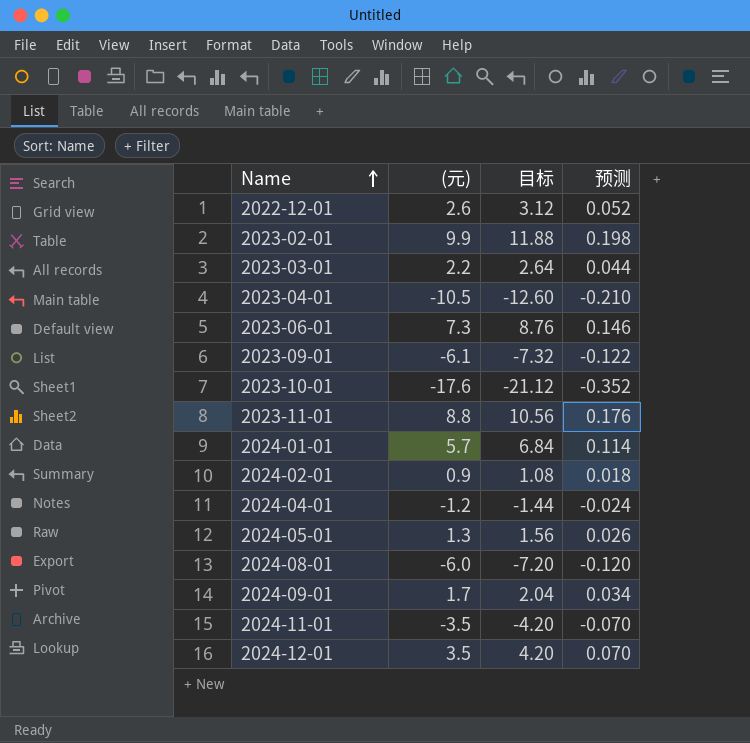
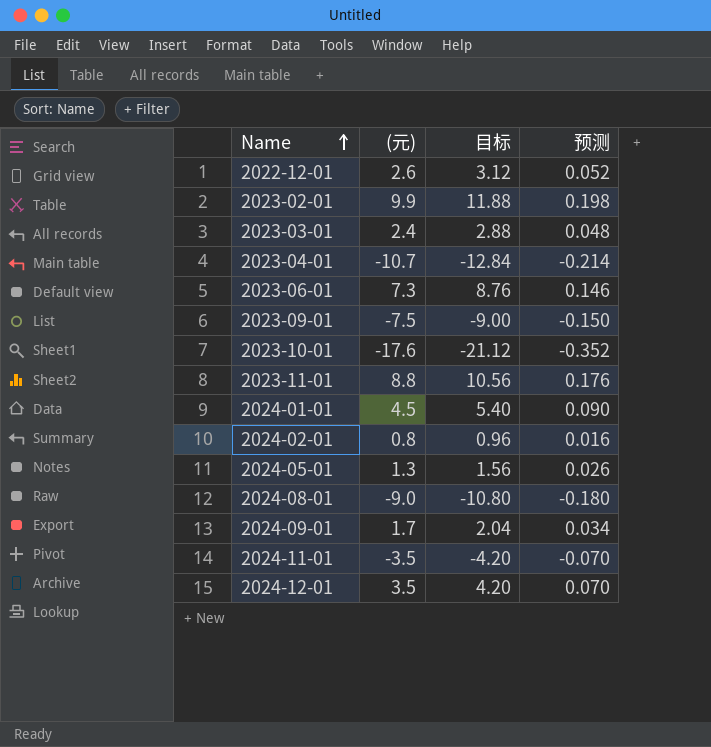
row 2024-04-01: -1.2 | -1.44 | -0.024 -> none
2023-03-01 | (元): 2.2 -> 2.4
2023-03-01 | 目标: 2.64 -> 2.88
2023-03-01 | 预测: 0.044 -> 0.048
2023-04-01 | (元): -10.5 -> -10.7
2023-04-01 | 目标: -12.60 -> -12.84
2023-04-01 | 预测: -0.210 -> -0.214
2023-09-01 | (元): -6.1 -> -7.5
2023-09-01 | 目标: -7.32 -> -9.00
2023-09-01 | 预测: -0.122 -> -0.150
2024-01-01 | (元): 5.7 -> 4.5
2024-01-01 | 目标: 6.84 -> 5.40
2024-01-01 | 预测: 0.114 -> 0.090
2024-02-01 | (元): 0.9 -> 0.8
2024-02-01 | 目标: 1.08 -> 0.96
2024-02-01 | 预测: 0.018 -> 0.016
2024-08-01 | (元): -6.0 -> -9.0
2024-08-01 | 目标: -7.20 -> -10.80
2024-08-01 | 预测: -0.120 -> -0.180

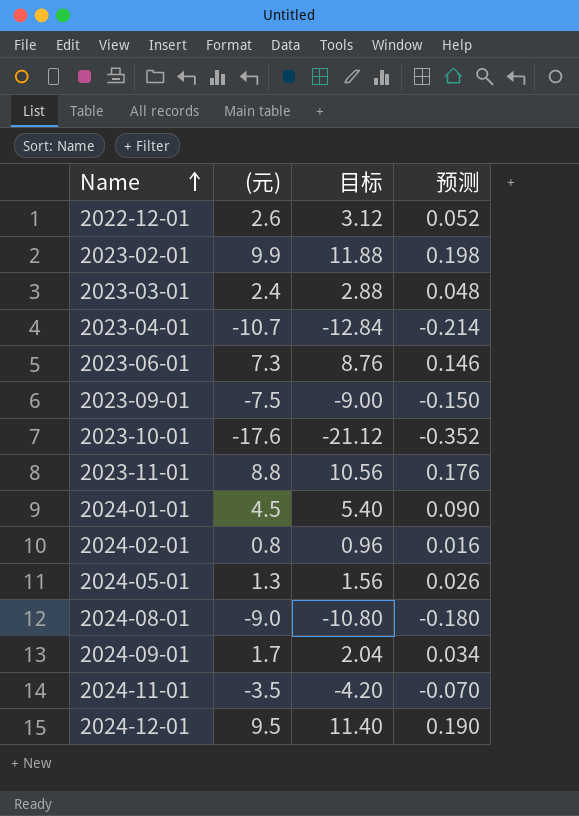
2024-12-01 | (元): 3.5 -> 9.5
2024-12-01 | 目标: 4.20 -> 11.40
2024-12-01 | 预测: 0.070 -> 0.190

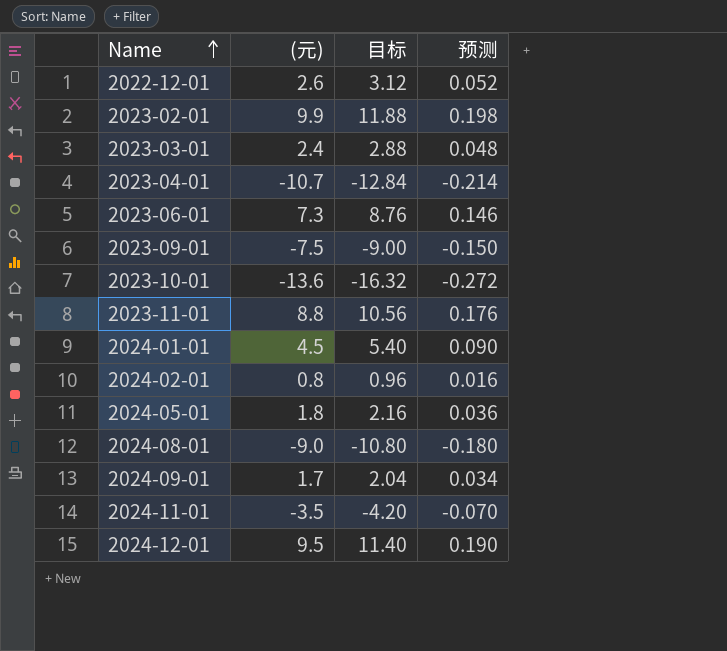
2023-10-01 | (元): -17.6 -> -13.6
2023-10-01 | 目标: -21.12 -> -16.32
2023-10-01 | 预测: -0.352 -> -0.272
2024-05-01 | (元): 1.3 -> 1.8
2024-05-01 | 目标: 1.56 -> 2.16
2024-05-01 | 预测: 0.026 -> 0.036

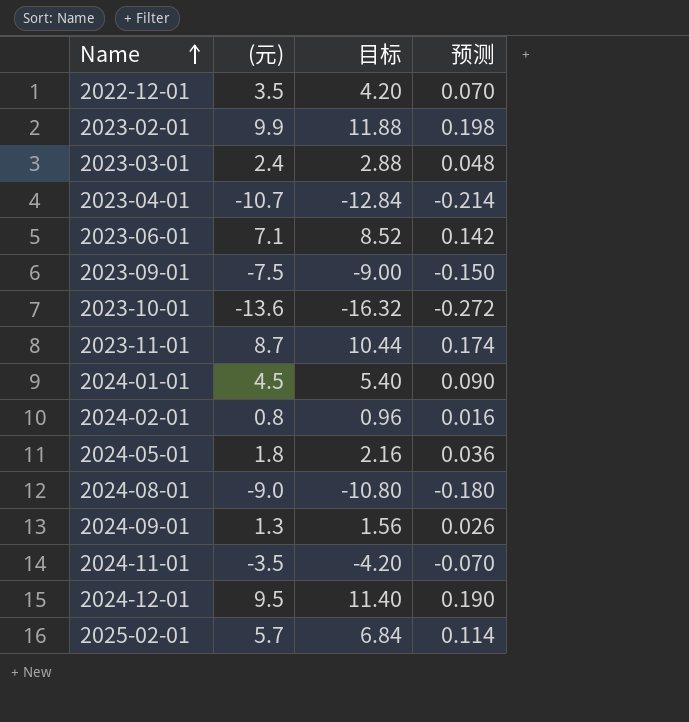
2022-12-01 | (元): 2.6 -> 3.5
2022-12-01 | 目标: 3.12 -> 4.20
2022-12-01 | 预测: 0.052 -> 0.070
2023-06-01 | (元): 7.3 -> 7.1
2023-06-01 | 目标: 8.76 -> 8.52
2023-06-01 | 预测: 0.146 -> 0.142
2023-11-01 | (元): 8.8 -> 8.7
2023-11-01 | 目标: 10.56 -> 10.44
2023-11-01 | 预测: 0.176 -> 0.174
2024-09-01 | (元): 1.7 -> 1.3
2024-09-01 | 目标: 2.04 -> 1.56
2024-09-01 | 预测: 0.034 -> 0.026
row 2025-02-01: none -> 5.7 | 6.84 | 0.114

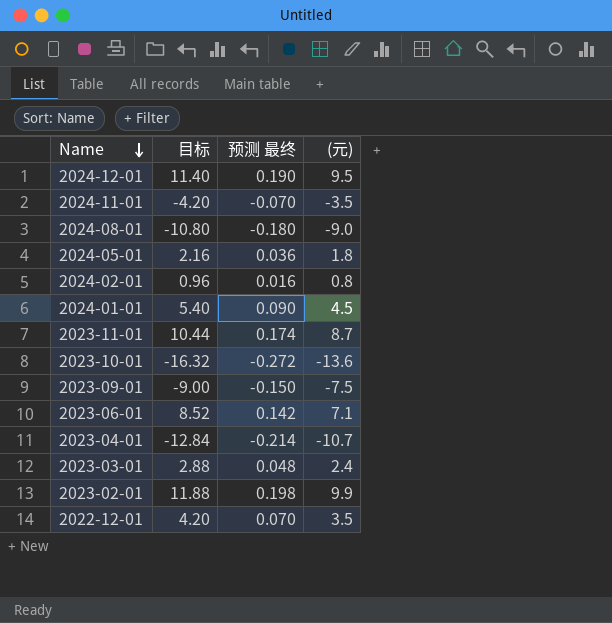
row order: Name ascending -> Name descending
column name: 预测 -> 预测 最终
column (元) | position: 2 -> 4
row 2024-09-01: 1.3 | 1.56 | 0.026 -> none
row 2025-02-01: 5.7 | 6.84 | 0.114 -> none

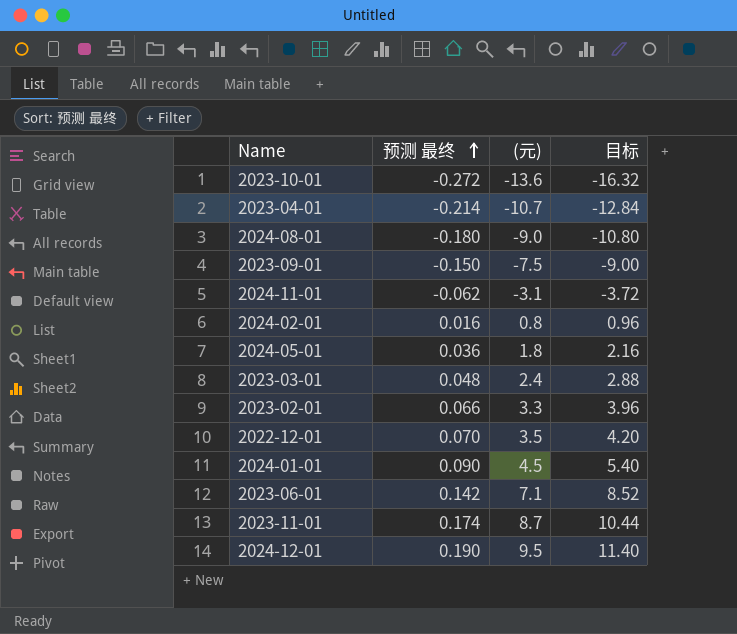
row order: Name descending -> 预测 最终 ascending
column 目标 | position: 2 -> 4
2024-11-01 | 预测 最终: -0.070 -> -0.062
2024-11-01 | (元): -3.5 -> -3.1
2024-11-01 | 目标: -4.20 -> -3.72
2023-02-01 | 预测 最终: 0.198 -> 0.066
2023-02-01 | (元): 9.9 -> 3.3
2023-02-01 | 目标: 11.88 -> 3.96

